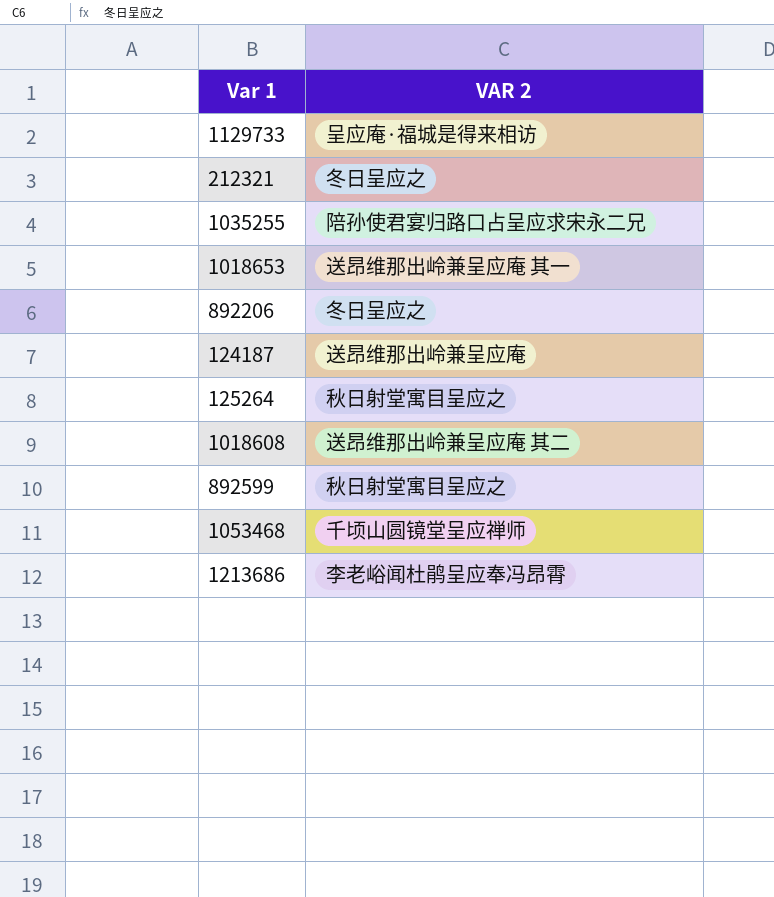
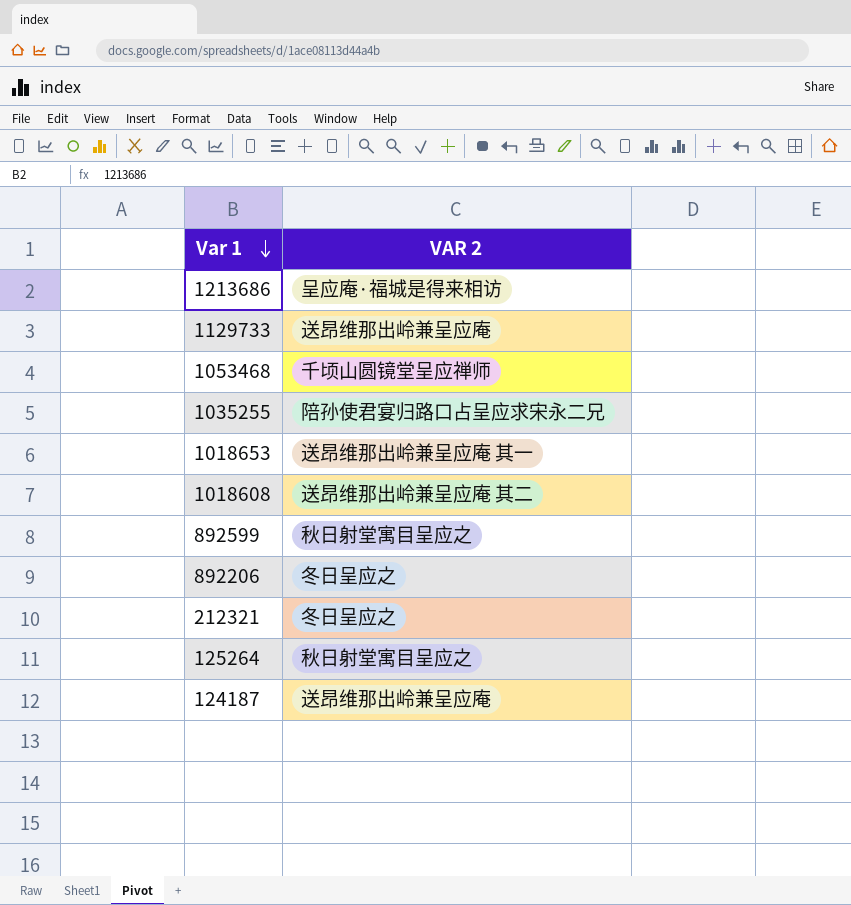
row order: none -> Var 1 descending
1213686 | VAR 2: 李老峪闻杜鹃呈应奉冯昂霄 -> 呈应庵·福城是得来相访
1129733 | VAR 2: 呈应庵·福城是得来相访 -> 送昂维那出岭兼呈应庵

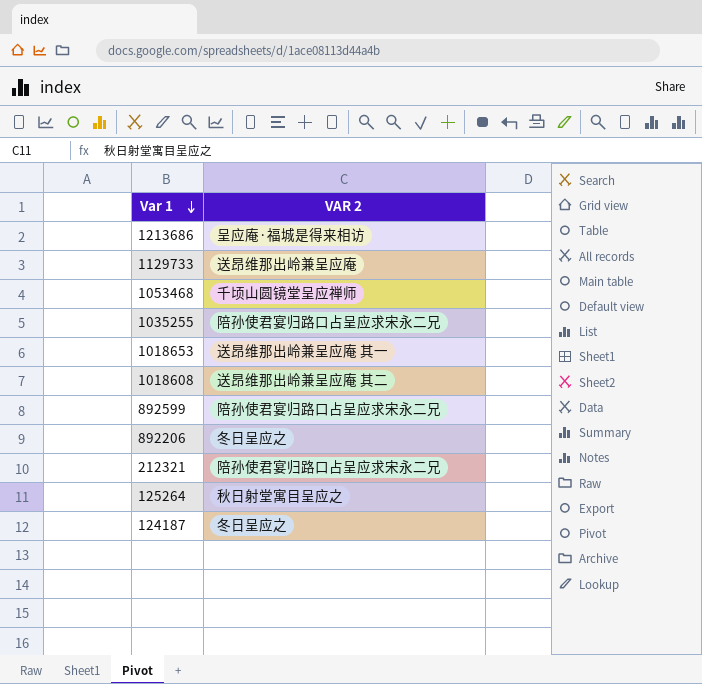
892599 | VAR 2: 秋日射堂寓目呈应之 -> 陪孙使君宴归路口占呈应求宋永二兄
212321 | VAR 2: 冬日呈应之 -> 陪孙使君宴归路口占呈应求宋永二兄
124187 | VAR 2: 送昂维那出岭兼呈应庵 -> 冬日呈应之

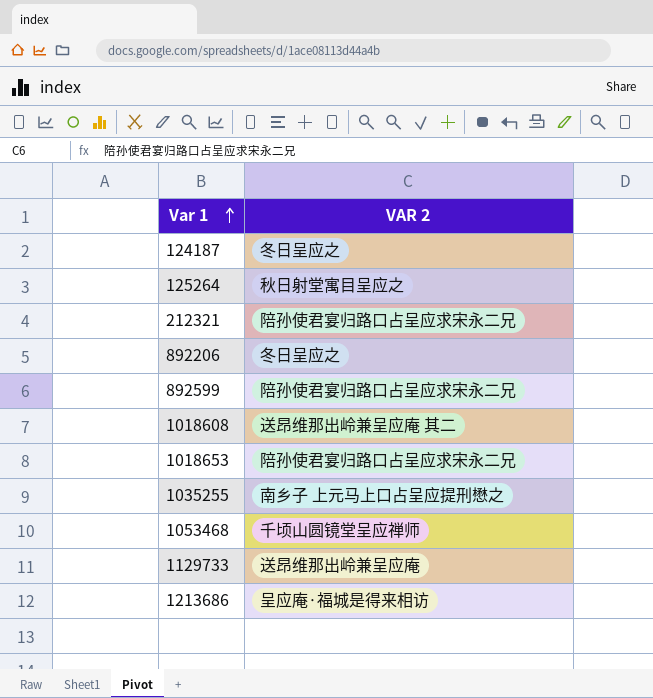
row order: Var 1 descending -> Var 1 ascending
1018653 | VAR 2: 送昂维那出岭兼呈应庵 其一 -> 陪孙使君宴归路口占呈应求宋永二兄
1035255 | VAR 2: 陪孙使君宴归路口占呈应求宋永二兄 -> 南乡子 上元马上口占呈应提刑懋之

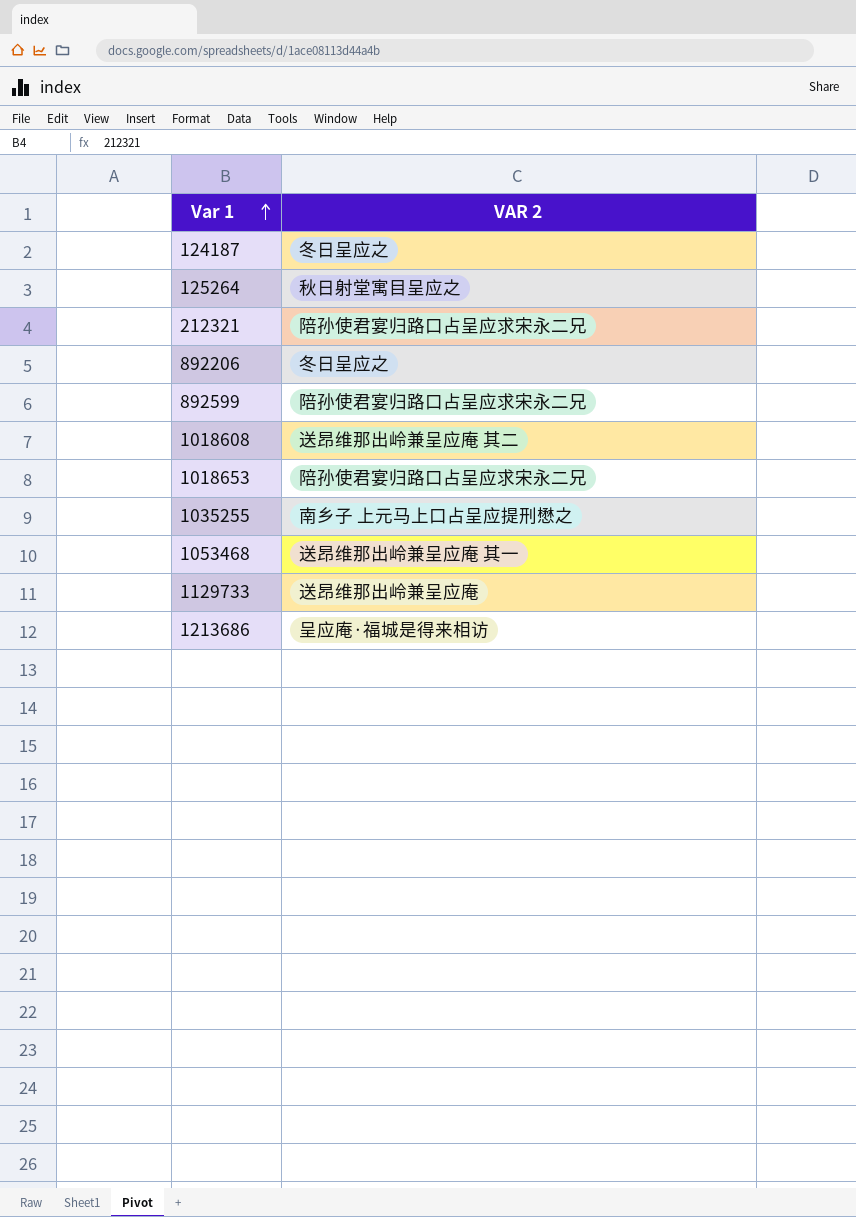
1053468 | VAR 2: 千顷山圆镜堂呈应禅师 -> 送昂维那出岭兼呈应庵 其一

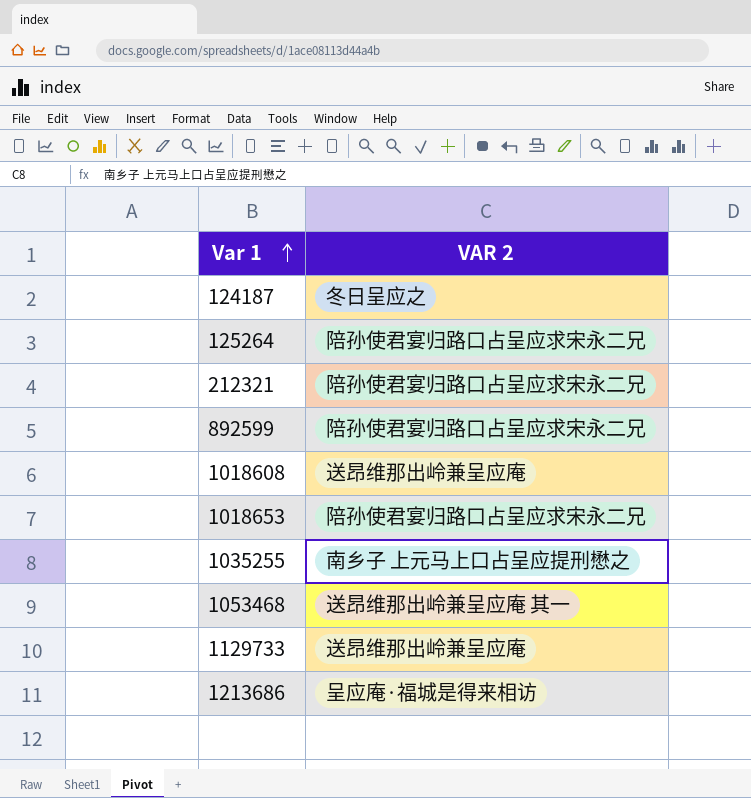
row 892206: 冬日呈应之 -> none
125264 | VAR 2: 秋日射堂寓目呈应之 -> 陪孙使君宴归路口占呈应求宋永二兄
1018608 | VAR 2: 送昂维那出岭兼呈应庵 其二 -> 送昂维那出岭兼呈应庵

